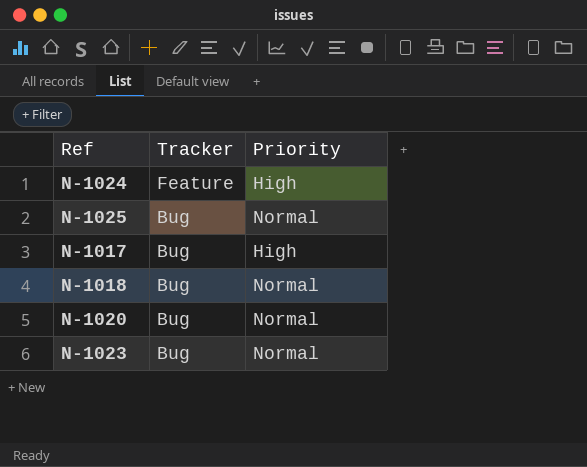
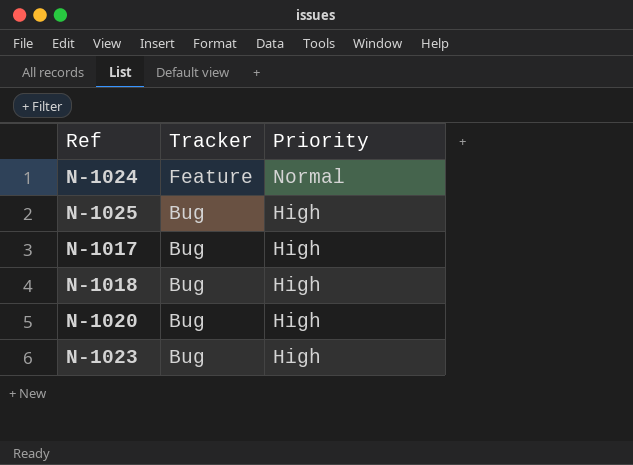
N-1024 | Priority: High -> Normal
N-1025 | Priority: Normal -> High
N-1018 | Priority: Normal -> High
N-1020 | Priority: Normal -> High
N-1023 | Priority: Normal -> High

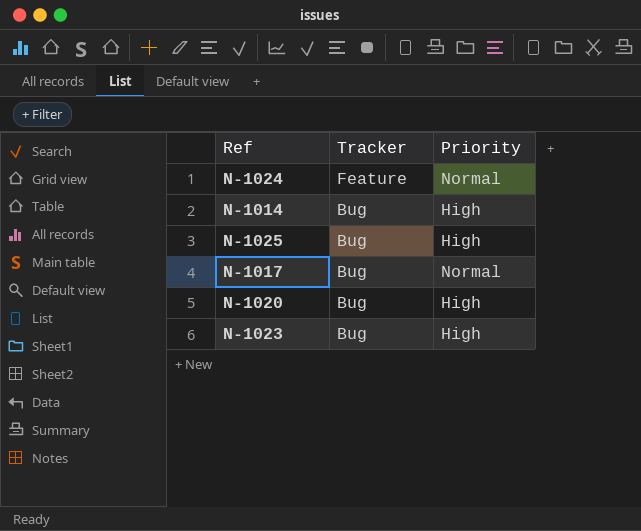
row N-1018: Bug | High -> none
row N-1014: none -> Bug | High
N-1017 | Priority: High -> Normal

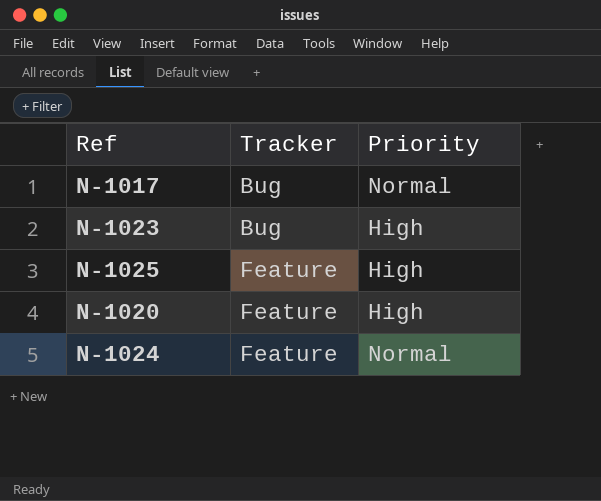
row order: Tracker descending -> Tracker ascending
row N-1014: Bug | High -> none
N-1025 | Tracker: Bug -> Feature
N-1020 | Tracker: Bug -> Feature

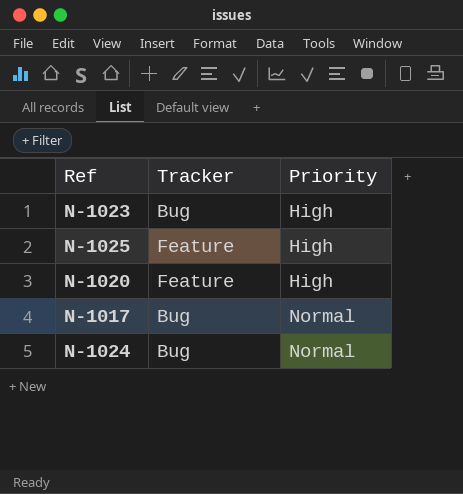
row order: Tracker ascending -> Priority ascending
N-1024 | Tracker: Feature -> Bug

